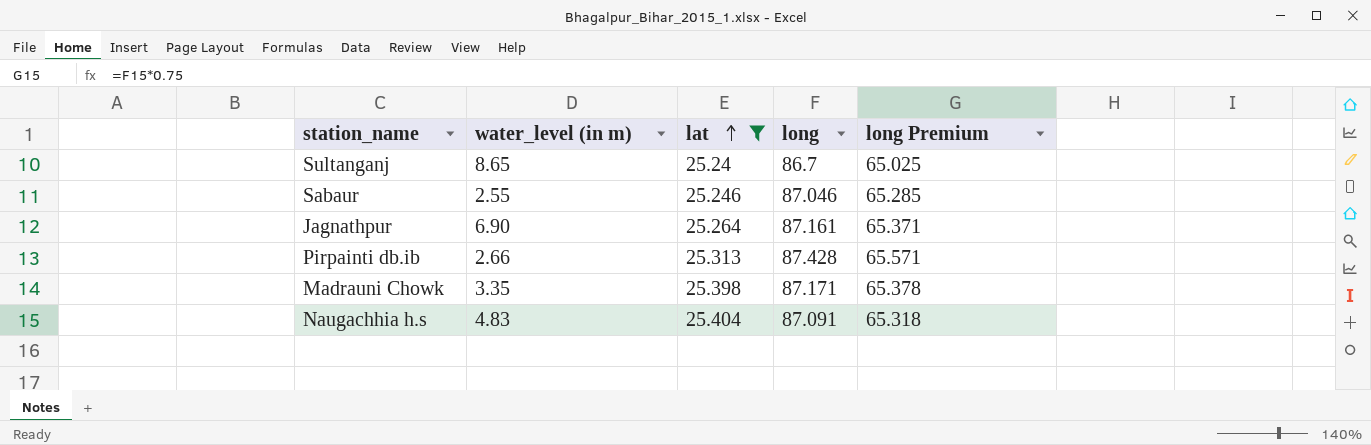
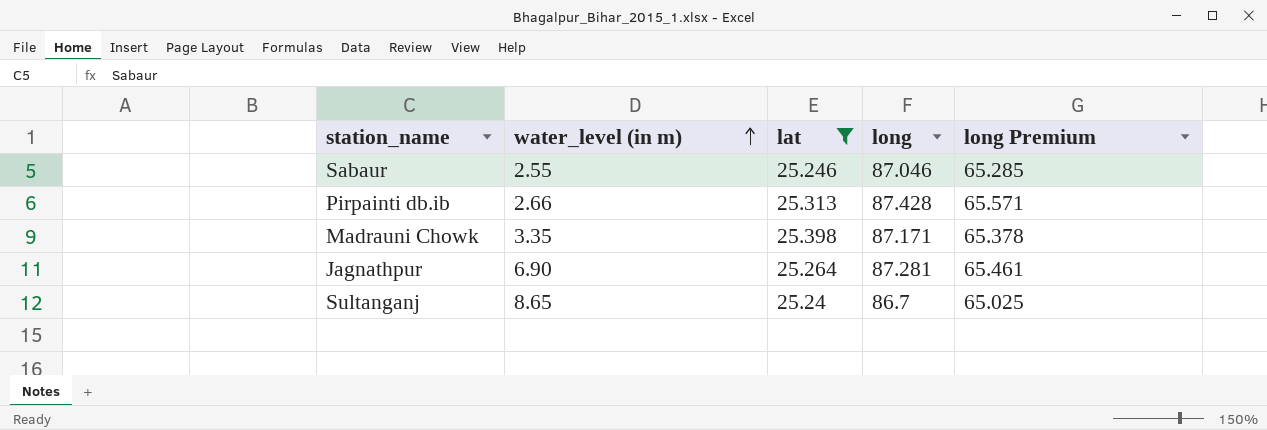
row order: lat ascending -> water_level (in m) ascending
row Naugachhia h.s: 4.83 | 25.404 | 87.091 | 65.318 -> none
Jagnathpur | long: 87.161 -> 87.281
Jagnathpur | long Premium: 65.371 -> 65.461

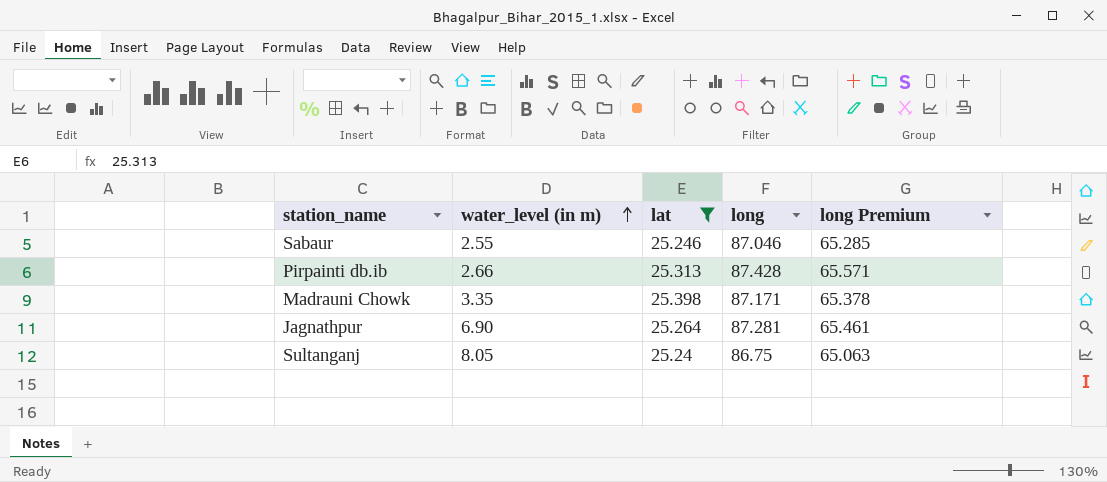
Sultanganj | water_level (in m): 8.65 -> 8.05
Sultanganj | long: 86.7 -> 86.75
Sultanganj | long Premium: 65.025 -> 65.063

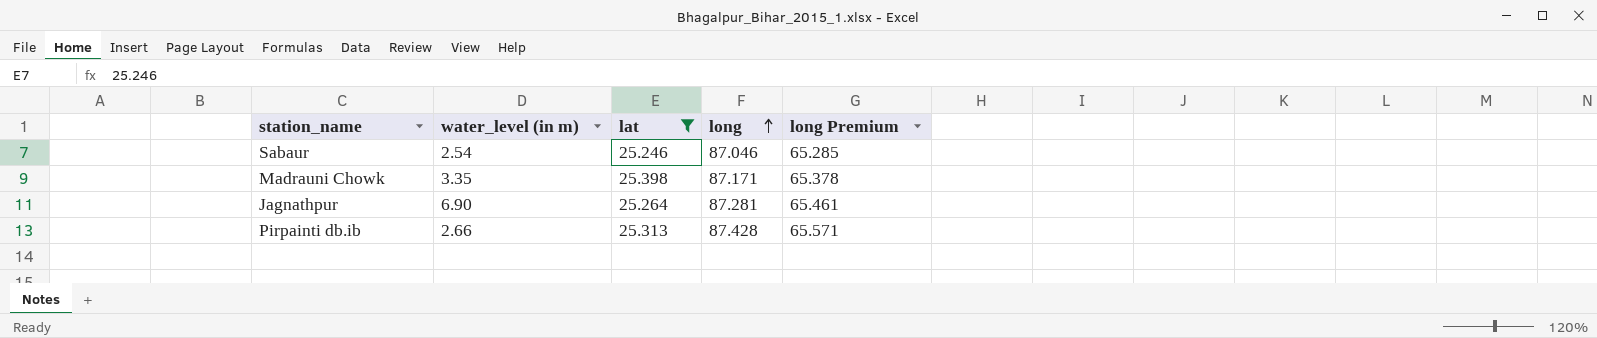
row order: water_level (in m) ascending -> long ascending
row Sultanganj: 8.05 | 25.24 | 86.75 | 65.063 -> none
Sabaur | water_level (in m): 2.55 -> 2.54

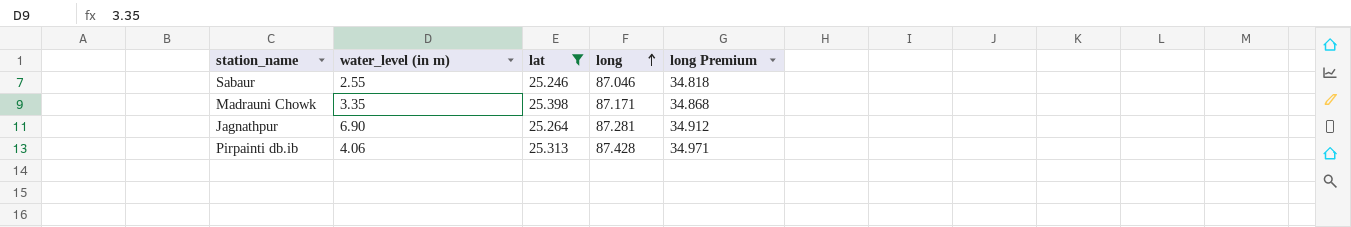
column long Premium | formula: [long] * 0.75 -> [long] * 0.4
Sabaur | water_level (in m): 2.54 -> 2.55
Pirpainti db.ib | water_level (in m): 2.66 -> 4.06

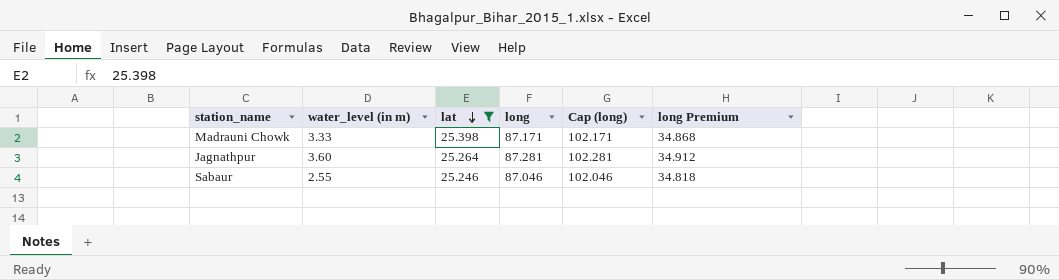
row order: long ascending -> lat descending
column Cap (long) | formula: none -> [long] + 15
row Pirpainti db.ib: 4.06 | 25.313 | 87.428 | 34.971 -> none
Madrauni Chowk | water_level (in m): 3.35 -> 3.33
Jagnathpur | water_level (in m): 6.90 -> 3.60

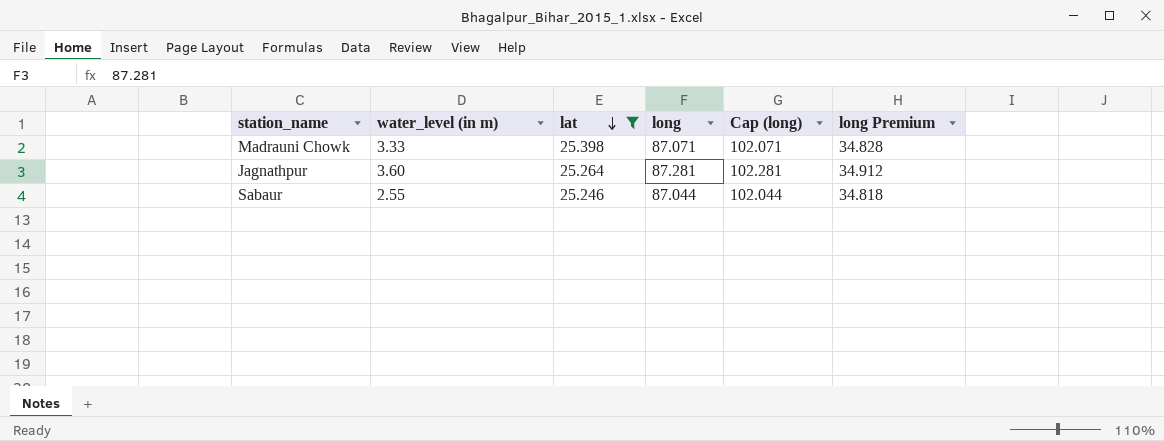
Madrauni Chowk | long: 87.171 -> 87.071
Madrauni Chowk | Cap (long): 102.171 -> 102.071
Madrauni Chowk | long Premium: 34.868 -> 34.828
Sabaur | long: 87.046 -> 87.044
Sabaur | Cap (long): 102.046 -> 102.044

